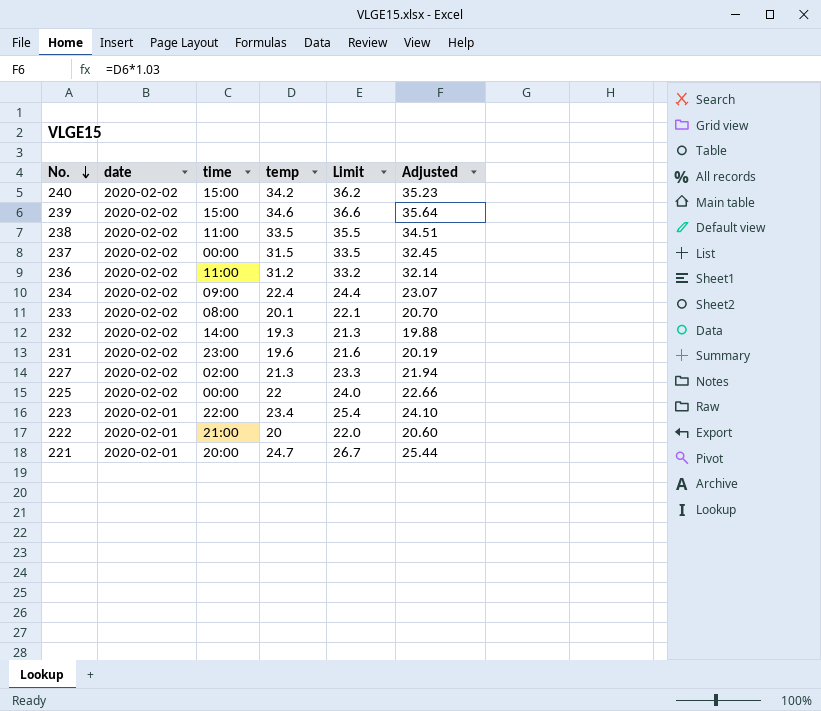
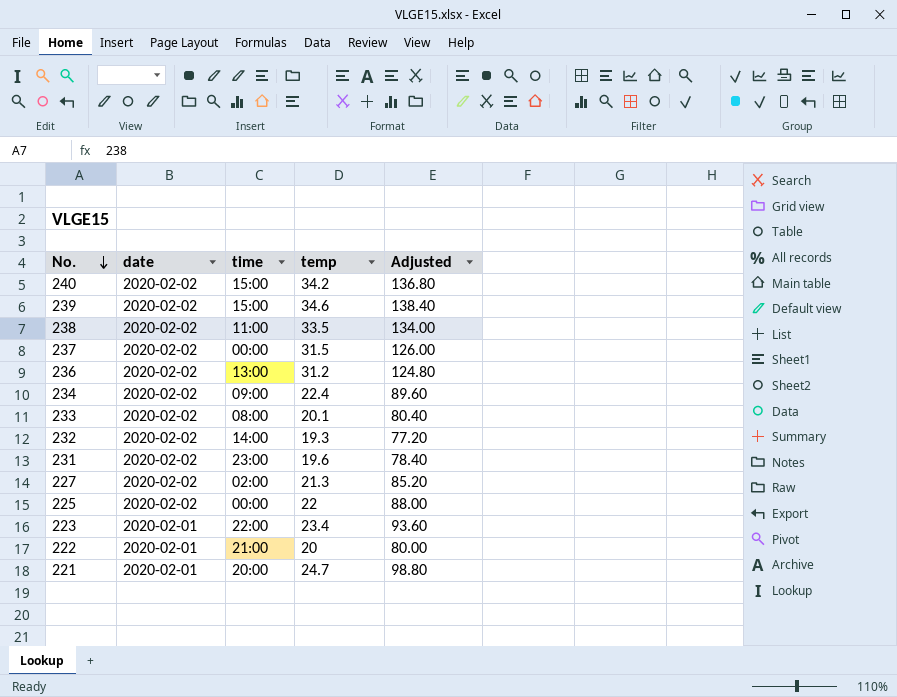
column Limit | formula: [temp] + 2 -> none
column Adjusted | formula: [temp] * 1.03 -> [temp] * 4
236 | time: 11:00 -> 13:00

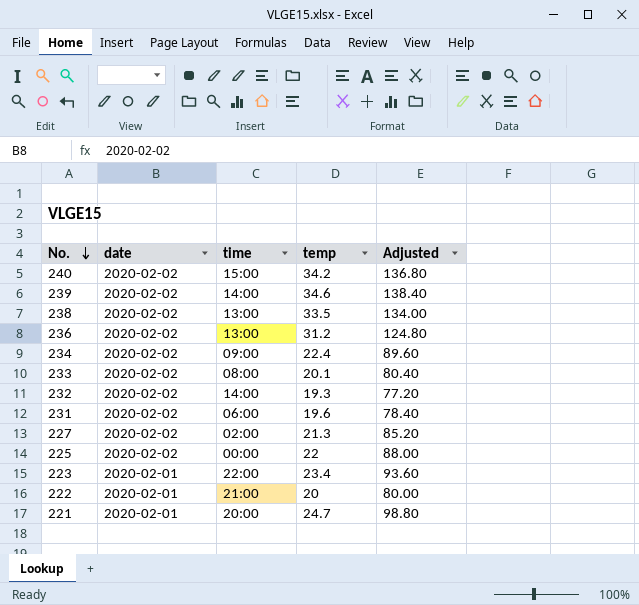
row 237: 2020-02-02 | 00:00 | 31.5 | 126.00 -> none
239 | time: 15:00 -> 14:00
238 | time: 11:00 -> 13:00
231 | time: 23:00 -> 06:00

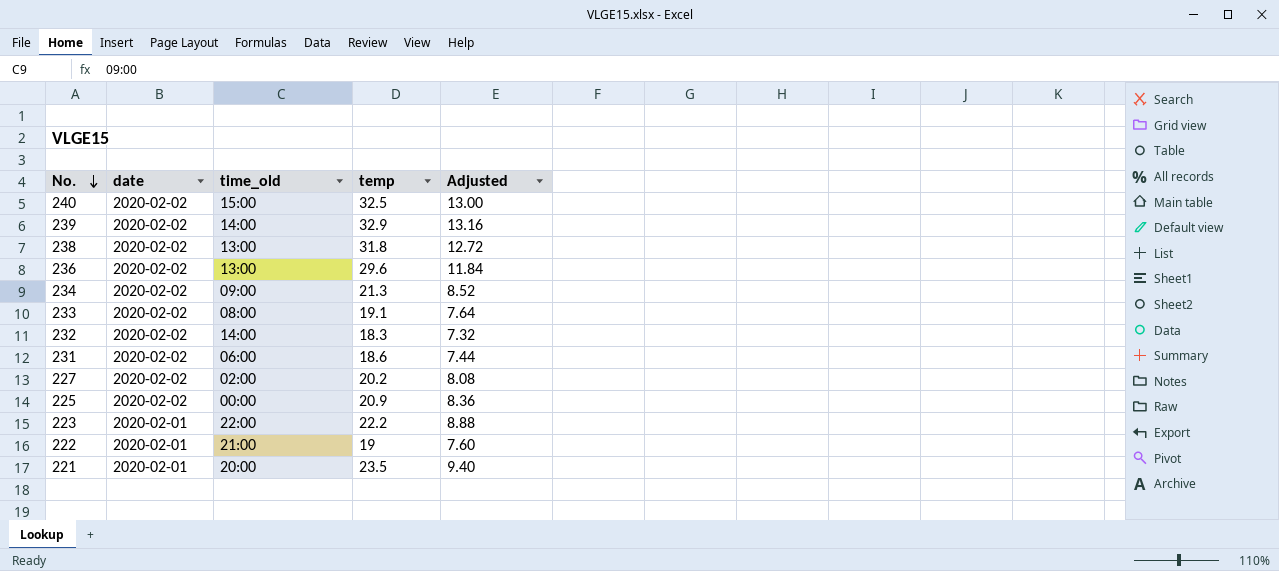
column name: time -> time_old
column Adjusted | formula: [temp] * 4 -> [temp] * 0.4
240 | temp: 34.2 -> 32.5
239 | temp: 34.6 -> 32.9
238 | temp: 33.5 -> 31.8
236 | temp: 31.2 -> 29.6
234 | temp: 22.4 -> 21.3
233 | temp: 20.1 -> 19.1
232 | temp: 19.3 -> 18.3
231 | temp: 19.6 -> 18.6
227 | temp: 21.3 -> 20.2
225 | temp: 22 -> 20.9
223 | temp: 23.4 -> 22.2
222 | temp: 20 -> 19
221 | temp: 24.7 -> 23.5

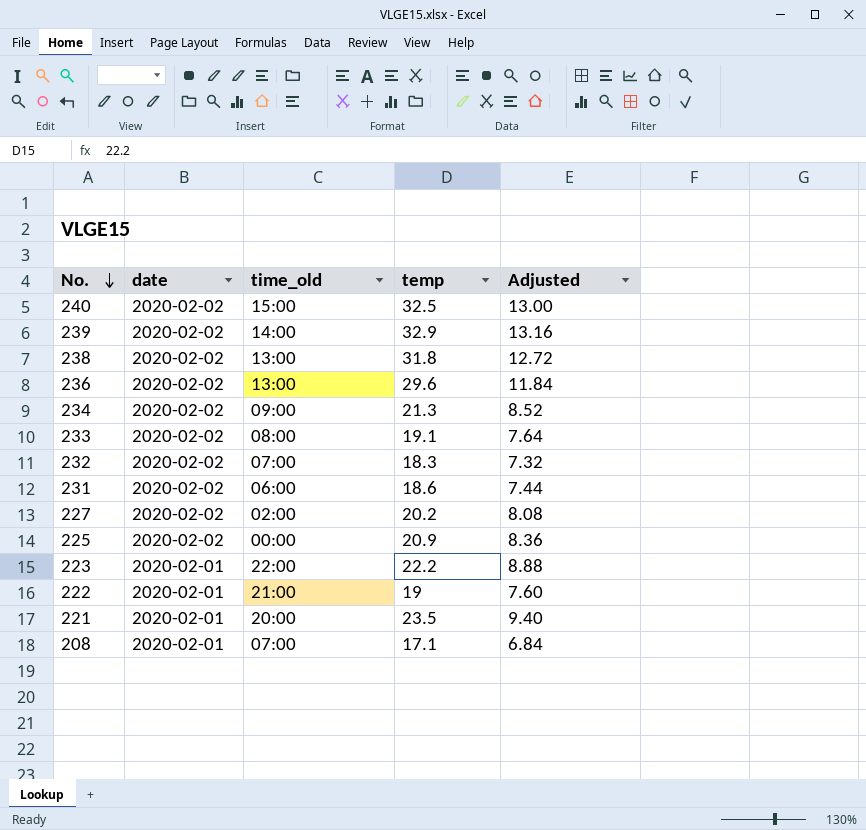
232 | time_old: 14:00 -> 07:00
row 208: none -> 2020-02-01 | 07:00 | 17.1 | 6.84

